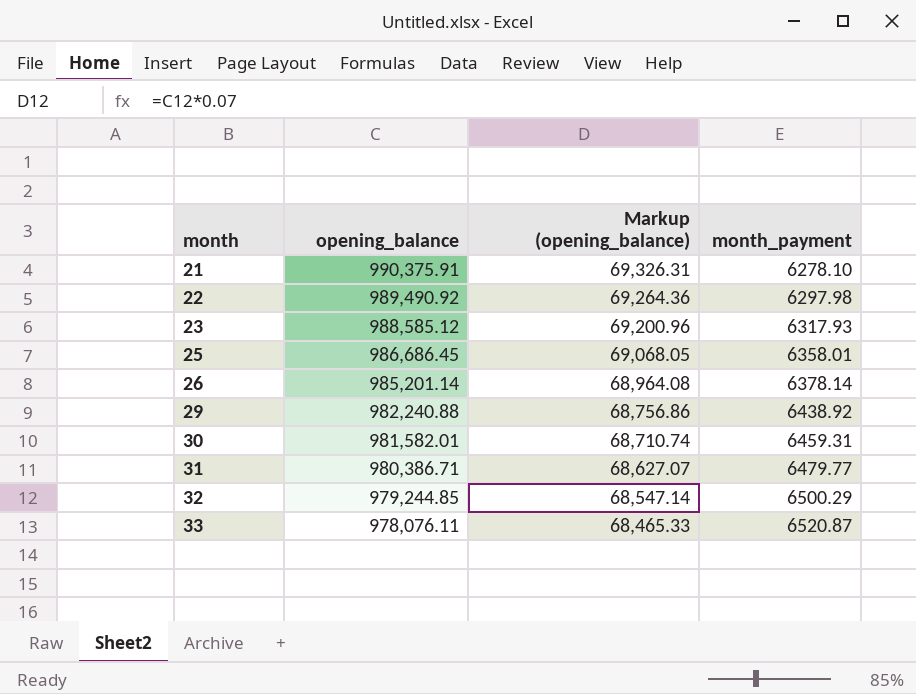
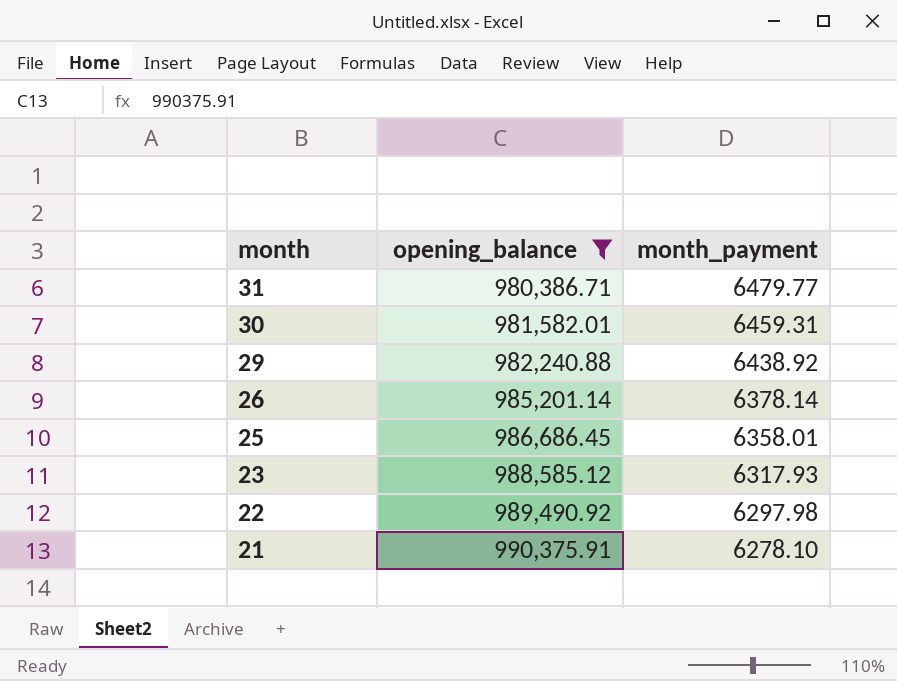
filter: none -> opening_balance >= 980,386.71
row order: month ascending -> month descending
column Markup (opening_balance) | formula: [opening_balance] * 0.07 -> none

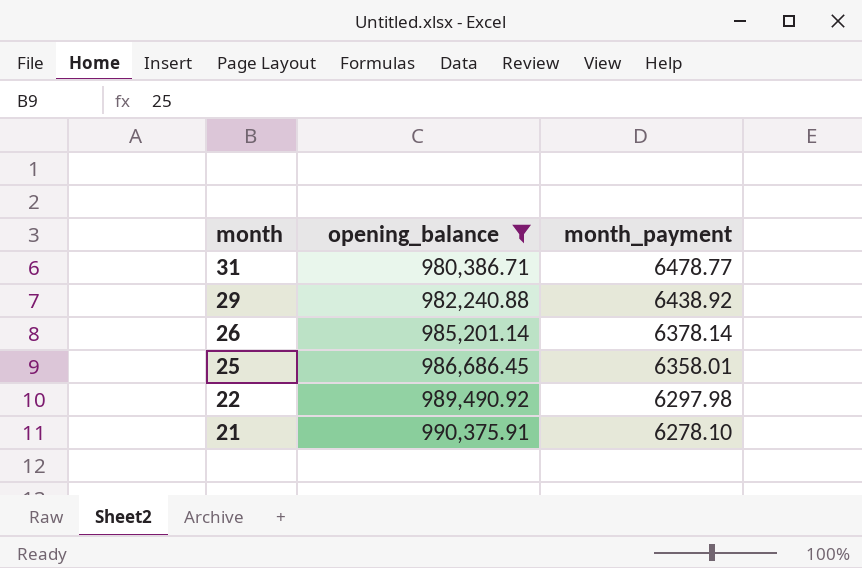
row 30: 981,582.01 | 6459.31 -> none
row 23: 988,585.12 | 6317.93 -> none
31 | month_payment: 6479.77 -> 6478.77

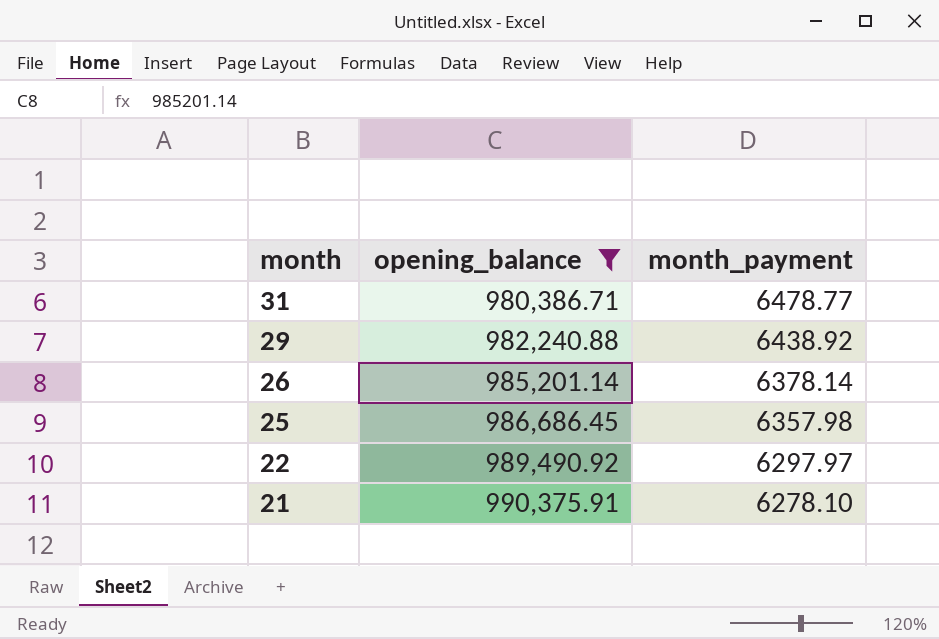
25 | month_payment: 6358.01 -> 6357.98
22 | month_payment: 6297.98 -> 6297.97

